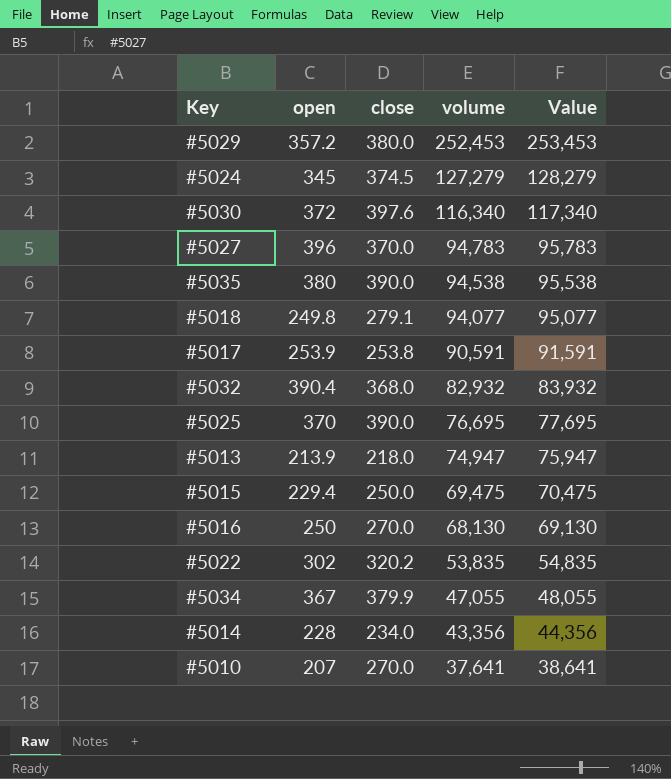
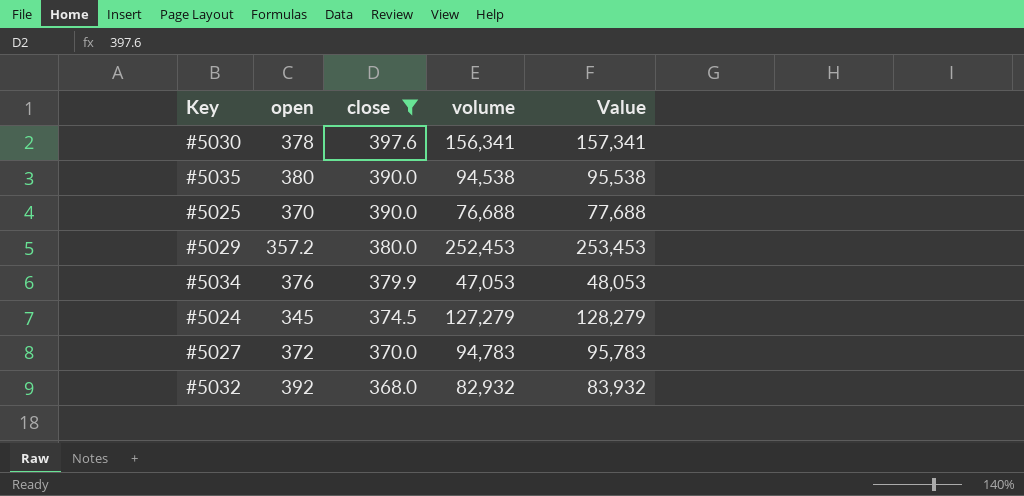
filter: none -> close >= 368.0
row order: volume descending -> close descending
#5030 | open: 372 -> 378
#5030 | volume: 116,340 -> 156,341
#5030 | Value: 117,340 -> 157,341
#5025 | volume: 76,695 -> 76,688
#5025 | Value: 77,695 -> 77,688
#5034 | open: 367 -> 376
#5034 | volume: 47,055 -> 47,053
#5034 | Value: 48,055 -> 48,053
#5027 | open: 396 -> 372
#5032 | open: 390.4 -> 392

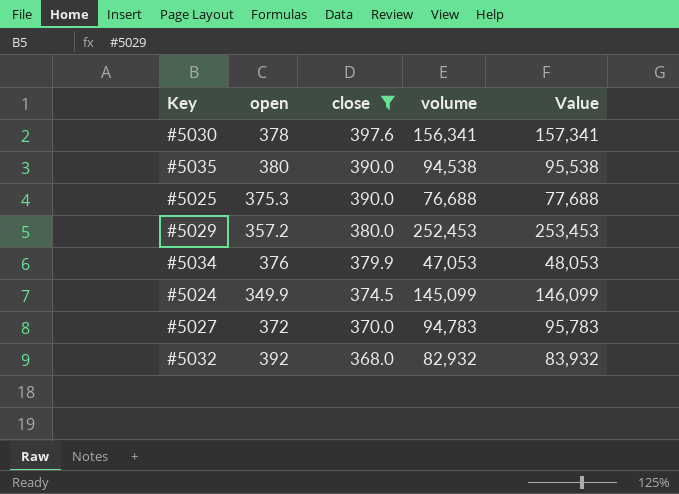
#5025 | open: 370 -> 375.3
#5024 | open: 345 -> 349.9
#5024 | volume: 127,279 -> 145,099
#5024 | Value: 128,279 -> 146,099

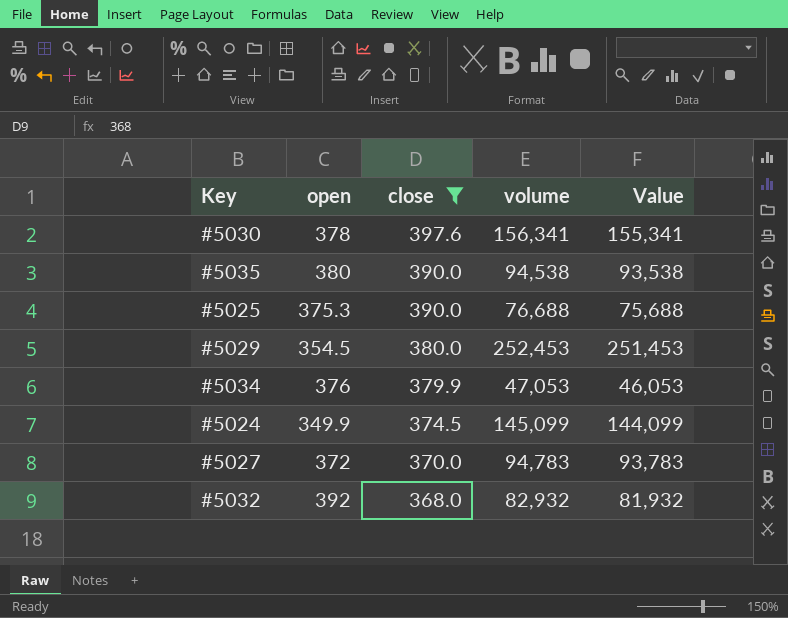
column Value | formula: [volume] + 1000 -> [volume] - 1000
#5029 | open: 357.2 -> 354.5

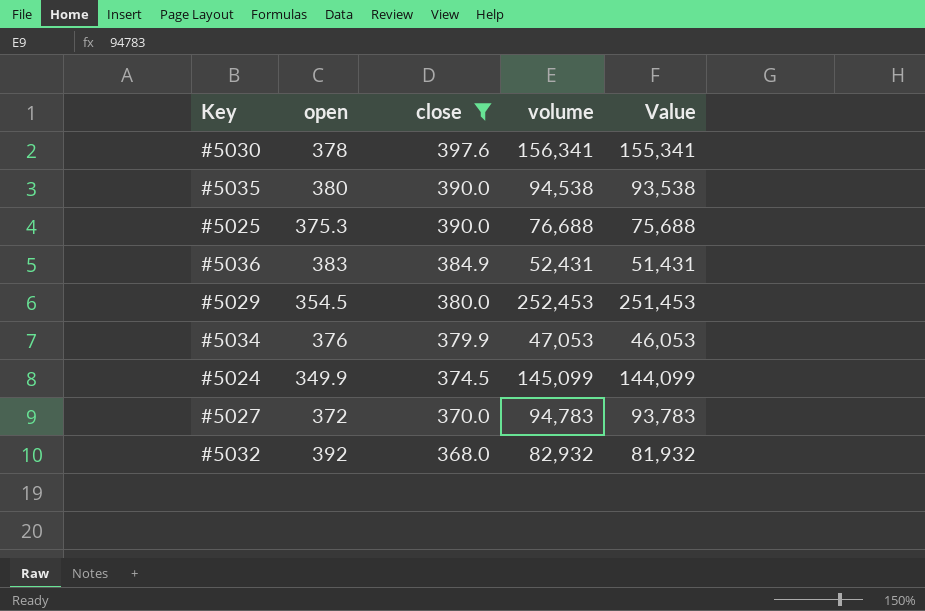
row #5036: none -> 383 | 384.9 | 52,431 | 51,431

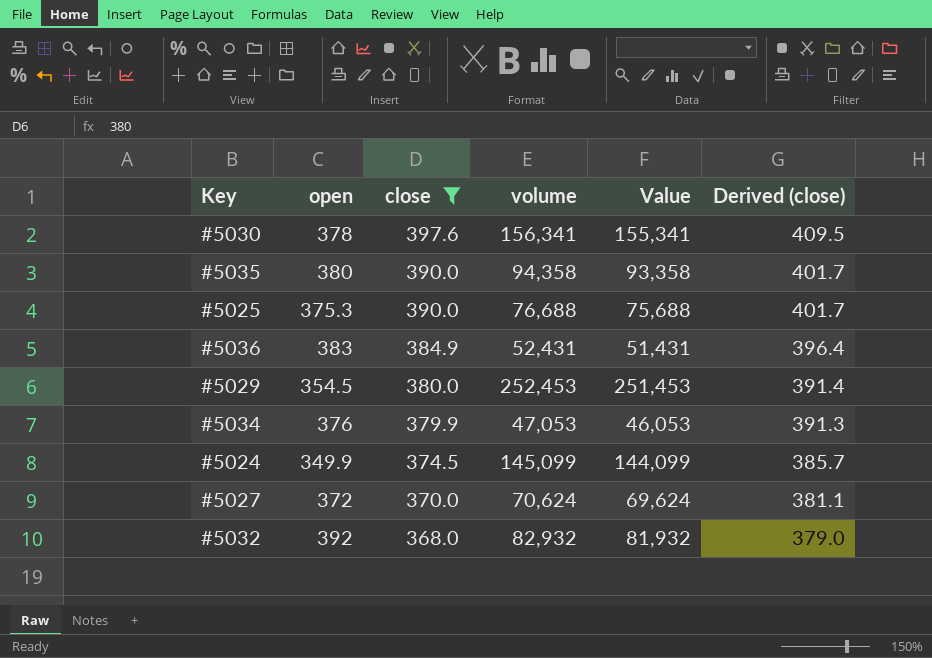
column Derived (close) | formula: none -> [close] * 1.03
#5035 | volume: 94,538 -> 94,358
#5035 | Value: 93,538 -> 93,358
#5027 | volume: 94,783 -> 70,624
#5027 | Value: 93,783 -> 69,624

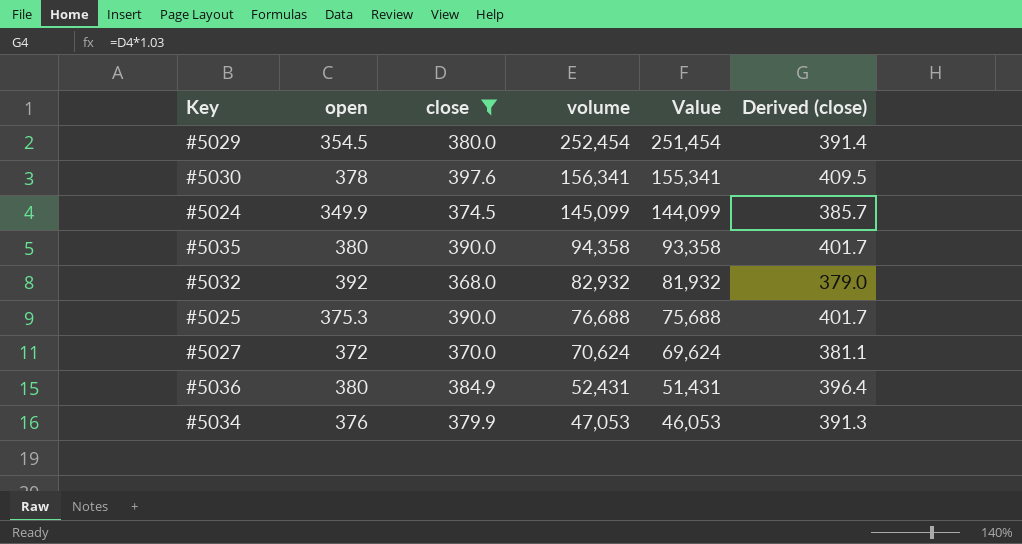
row order: close descending -> volume descending
#5029 | volume: 252,453 -> 252,454
#5029 | Value: 251,453 -> 251,454
#5036 | open: 383 -> 380

